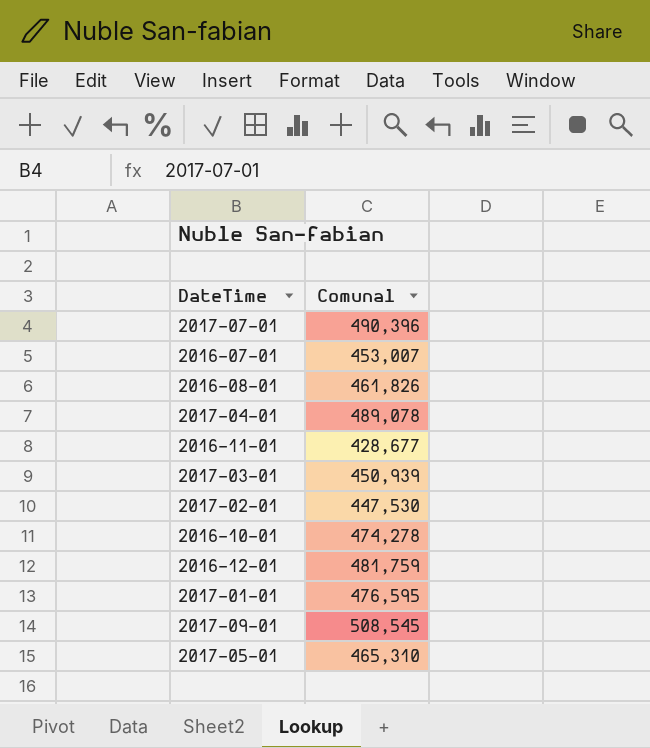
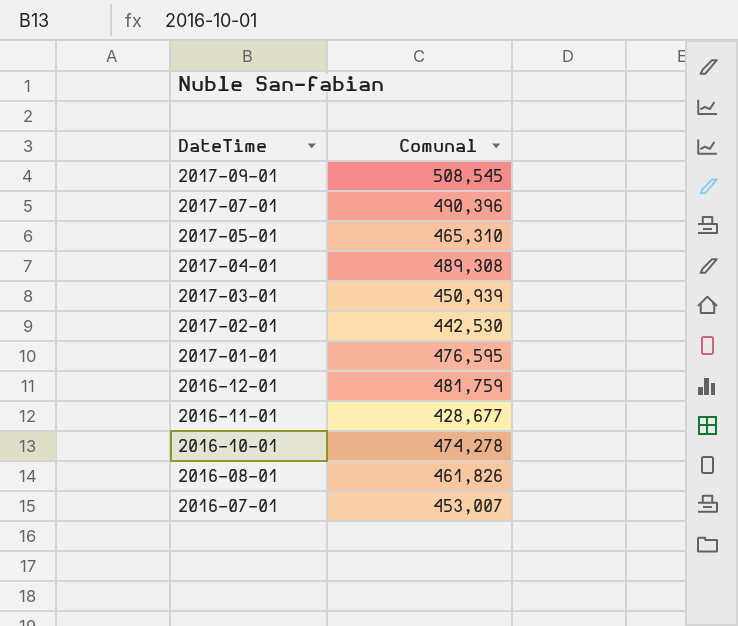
row order: none -> DateTime descending
2017-04-01 | Comunal: 489,078 -> 489,308
2017-02-01 | Comunal: 447,530 -> 442,530

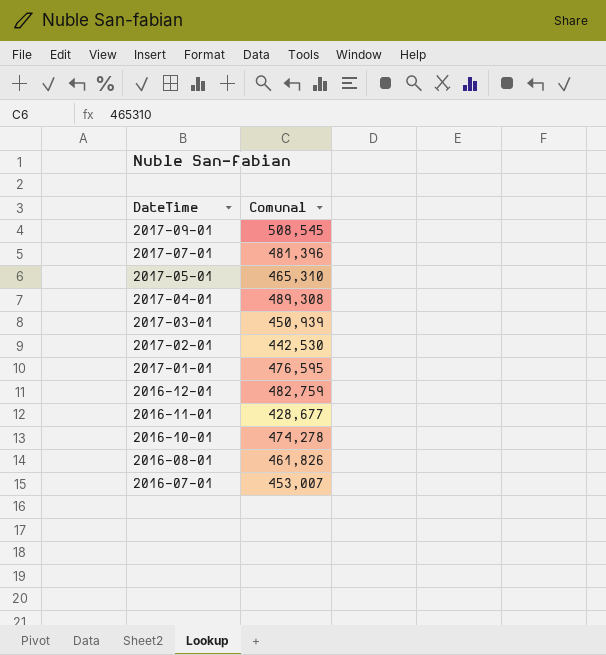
2017-07-01 | Comunal: 490,396 -> 481,396
2016-12-01 | Comunal: 481,759 -> 482,759

